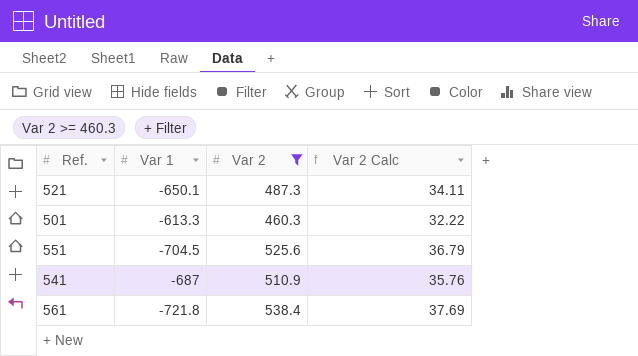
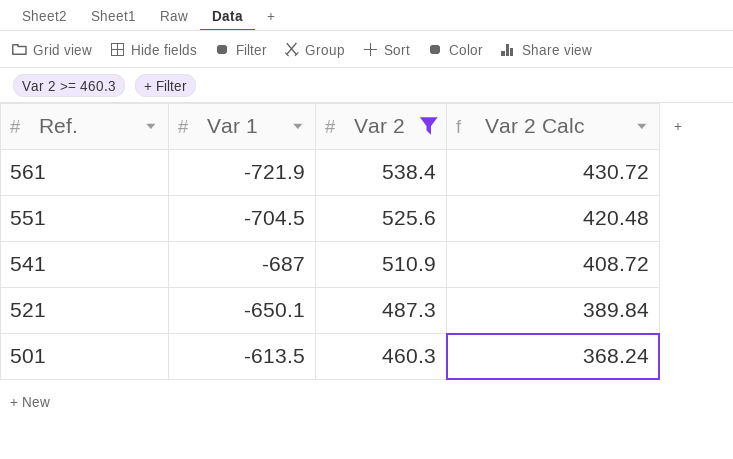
row order: none -> Ref. descending
column Var 2 Calc | formula: [Var 2] * 0.07 -> [Var 2] * 0.8
561 | Var 1: -721.8 -> -721.9
501 | Var 1: -613.3 -> -613.5

